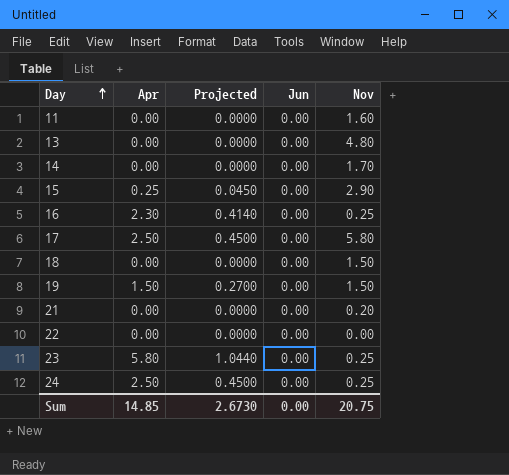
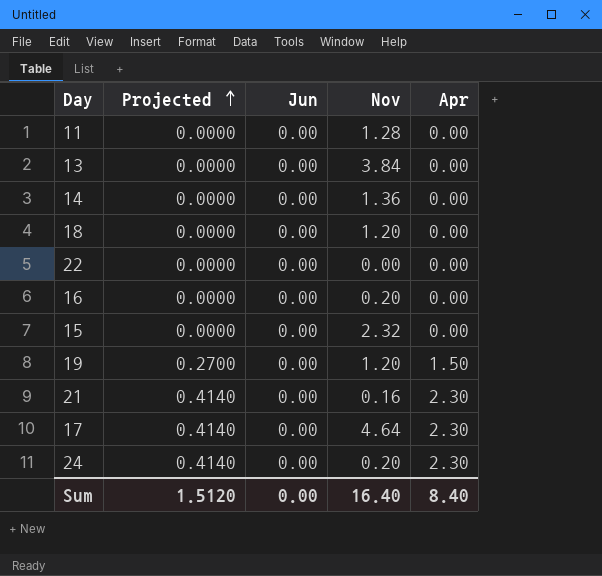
row order: Day ascending -> Projected ascending
column Apr | position: 2 -> 5
row 23: 5.80 | 1.0440 | 0.00 | 0.25 -> none
11 | Nov: 1.60 -> 1.28
13 | Nov: 4.80 -> 3.84
14 | Nov: 1.70 -> 1.36
18 | Nov: 1.50 -> 1.20
16 | Projected: 0.4140 -> 0.0000
16 | Nov: 0.25 -> 0.20
16 | Apr: 2.30 -> 0.00
15 | Projected: 0.0450 -> 0.0000
15 | Nov: 2.90 -> 2.32
15 | Apr: 0.25 -> 0.00
19 | Nov: 1.50 -> 1.20
21 | Projected: 0.0000 -> 0.4140
21 | Nov: 0.20 -> 0.16
21 | Apr: 0.00 -> 2.30
17 | Projected: 0.4500 -> 0.4140
17 | Nov: 5.80 -> 4.64
17 | Apr: 2.50 -> 2.30
24 | Projected: 0.4500 -> 0.4140
24 | Nov: 0.25 -> 0.20
24 | Apr: 2.50 -> 2.30
Sum | Projected: 2.6730 -> 1.5120
Sum | Nov: 20.75 -> 16.40
Sum | Apr: 14.85 -> 8.40

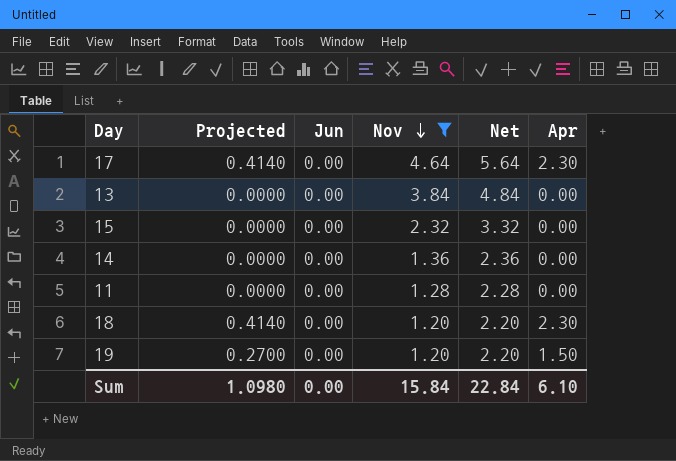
filter: none -> Nov >= 1.20
row order: Projected ascending -> Nov descending
column Net | formula: none -> [Nov] + 1
18 | Projected: 0.0000 -> 0.4140
18 | Apr: 0.00 -> 2.30
Sum | Projected: 1.5120 -> 1.0980
Sum | Nov: 16.40 -> 15.84
Sum | Apr: 8.40 -> 6.10

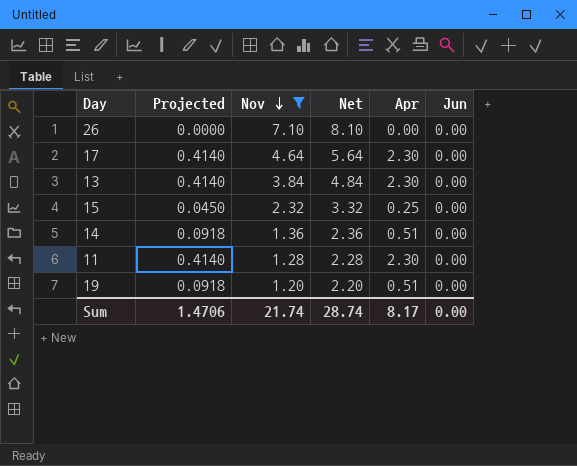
column Jun | position: 3 -> 6
row 18: 0.4140 | 0.00 | 1.20 | 2.20 | 2.30 -> none
row 26: none -> 0.0000 | 7.10 | 8.10 | 0.00 | 0.00
13 | Projected: 0.0000 -> 0.4140
13 | Apr: 0.00 -> 2.30
15 | Projected: 0.0000 -> 0.0450
15 | Apr: 0.00 -> 0.25
14 | Projected: 0.0000 -> 0.0918
14 | Apr: 0.00 -> 0.51
11 | Projected: 0.0000 -> 0.4140
11 | Apr: 0.00 -> 2.30
19 | Projected: 0.2700 -> 0.0918
19 | Apr: 1.50 -> 0.51
Sum | Projected: 1.0980 -> 1.4706
Sum | Nov: 15.84 -> 21.74
Sum | Net: 22.84 -> 28.74
Sum | Apr: 6.10 -> 8.17

